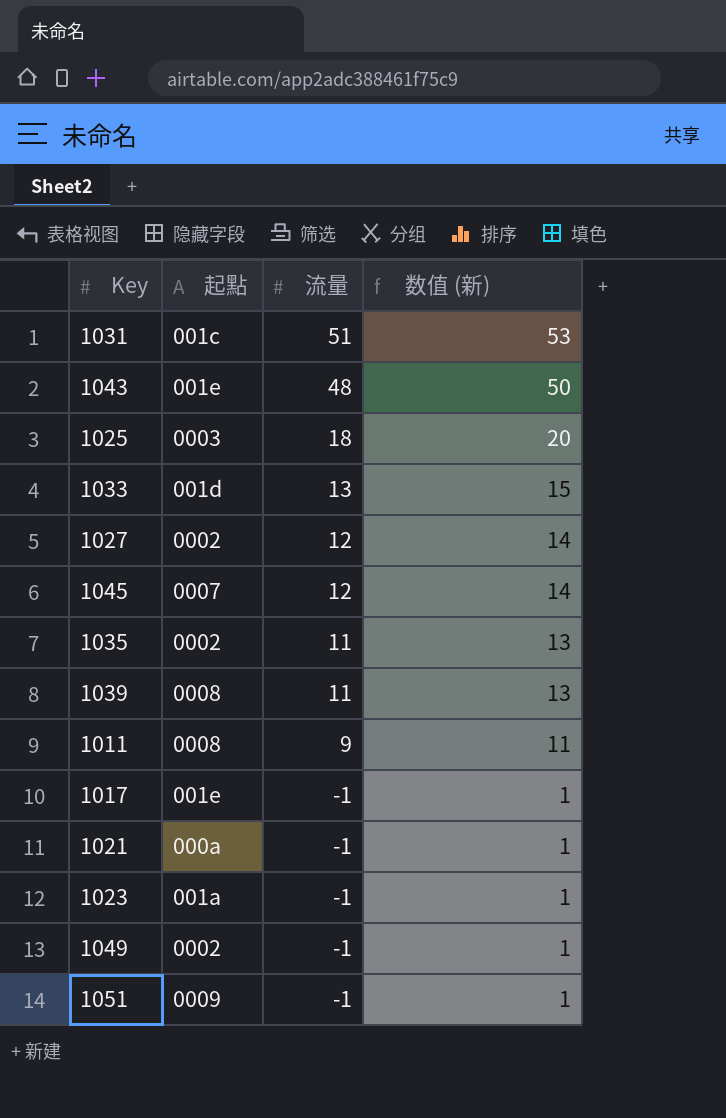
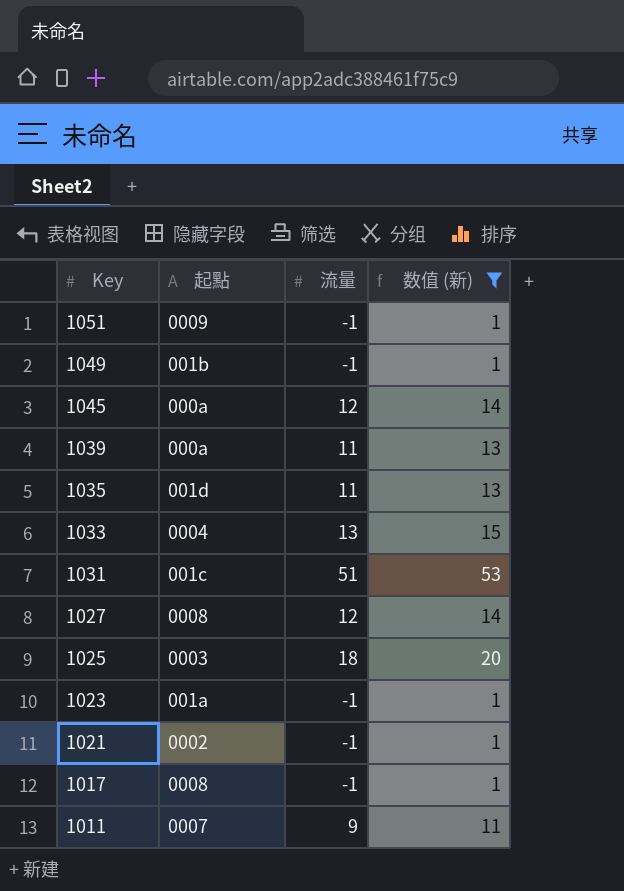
filter: none -> 数值 (新) != 50
row order: 流量 descending -> Key descending
1049 | 起點: 0002 -> 001b
1045 | 起點: 0007 -> 000a
1039 | 起點: 0008 -> 000a
1035 | 起點: 0002 -> 001d
1033 | 起點: 001d -> 0004
1027 | 起點: 0002 -> 0008
1021 | 起點: 000a -> 0002
1017 | 起點: 001e -> 0008
1011 | 起點: 0008 -> 0007

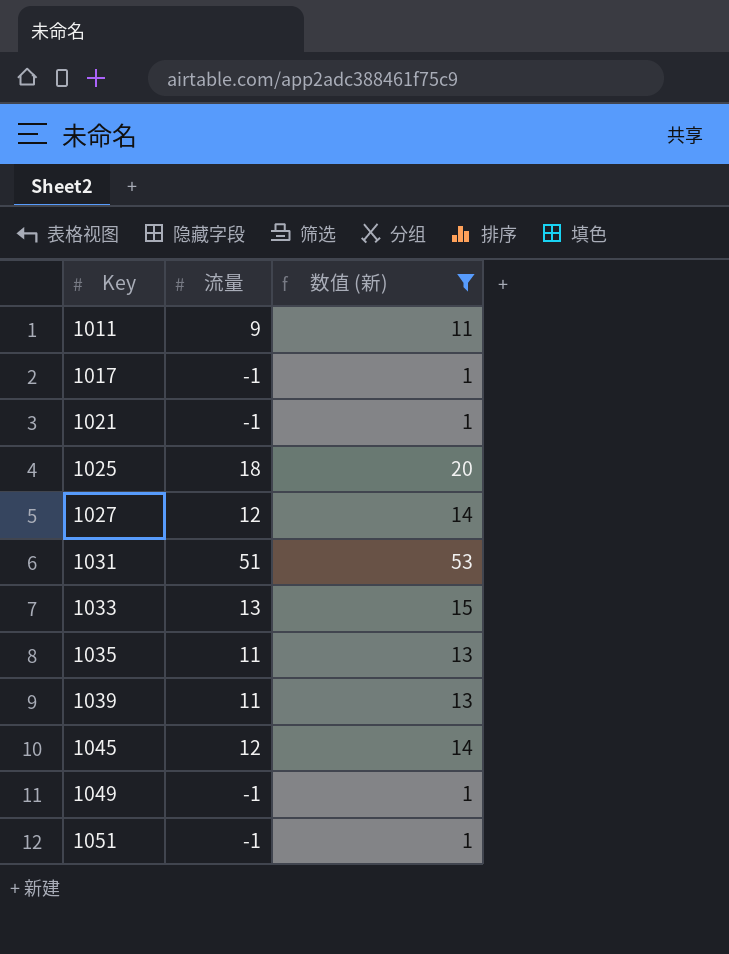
row order: Key descending -> Key ascending
column 起點 | position: 2 -> none
row 1023: 001a | -1 | 1 -> none

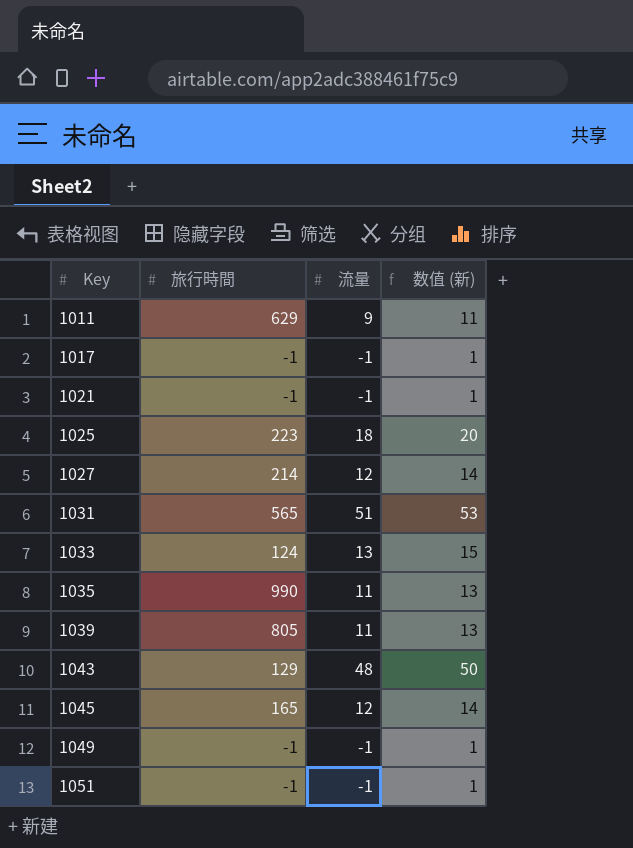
filter: 数值 (新) != 50 -> none
column 旅行時間 | position: none -> 2

